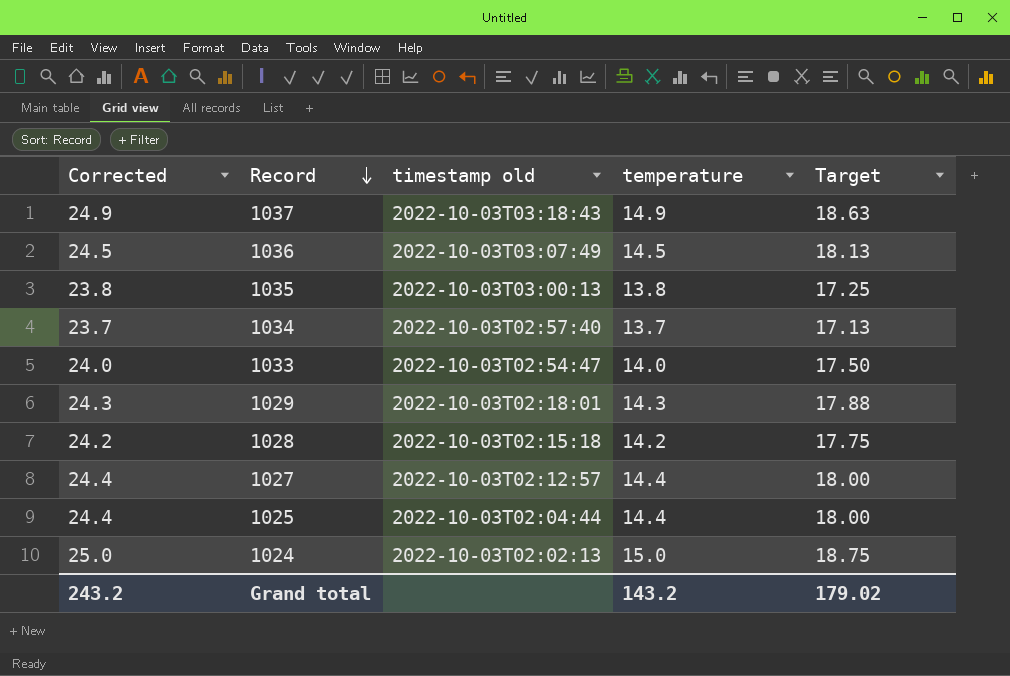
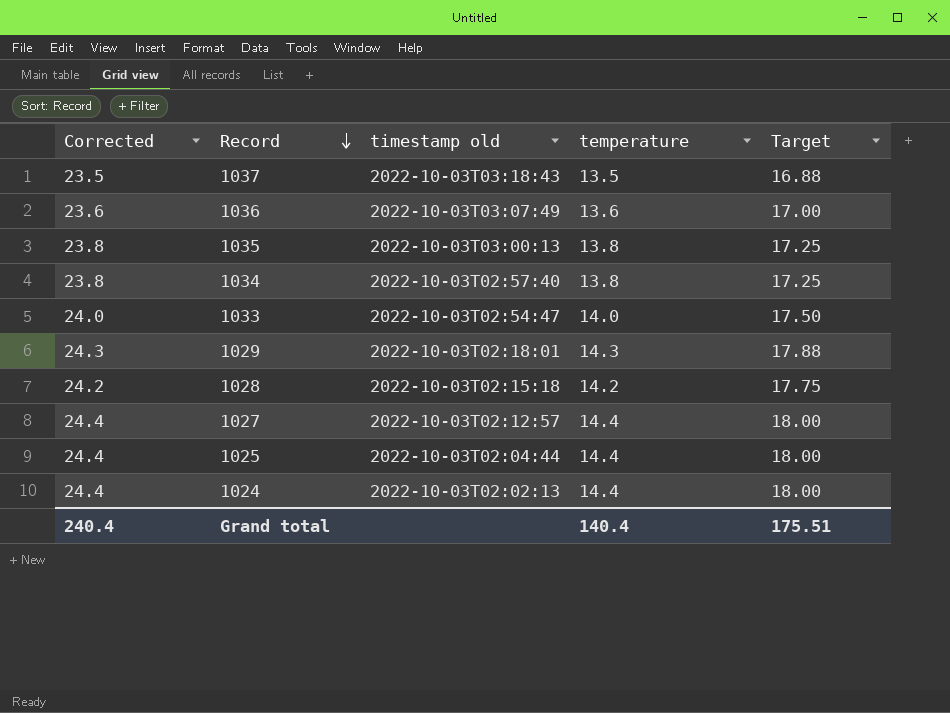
1037 | Corrected: 24.9 -> 23.5
1037 | temperature: 14.9 -> 13.5
1037 | Target: 18.63 -> 16.88
1036 | Corrected: 24.5 -> 23.6
1036 | temperature: 14.5 -> 13.6
1036 | Target: 18.13 -> 17.00
1034 | Corrected: 23.7 -> 23.8
1034 | temperature: 13.7 -> 13.8
1034 | Target: 17.13 -> 17.25
1024 | Corrected: 25.0 -> 24.4
1024 | temperature: 15.0 -> 14.4
1024 | Target: 18.75 -> 18.00
Grand total | Corrected: 243.2 -> 240.4
Grand total | temperature: 143.2 -> 140.4
Grand total | Target: 179.02 -> 175.51

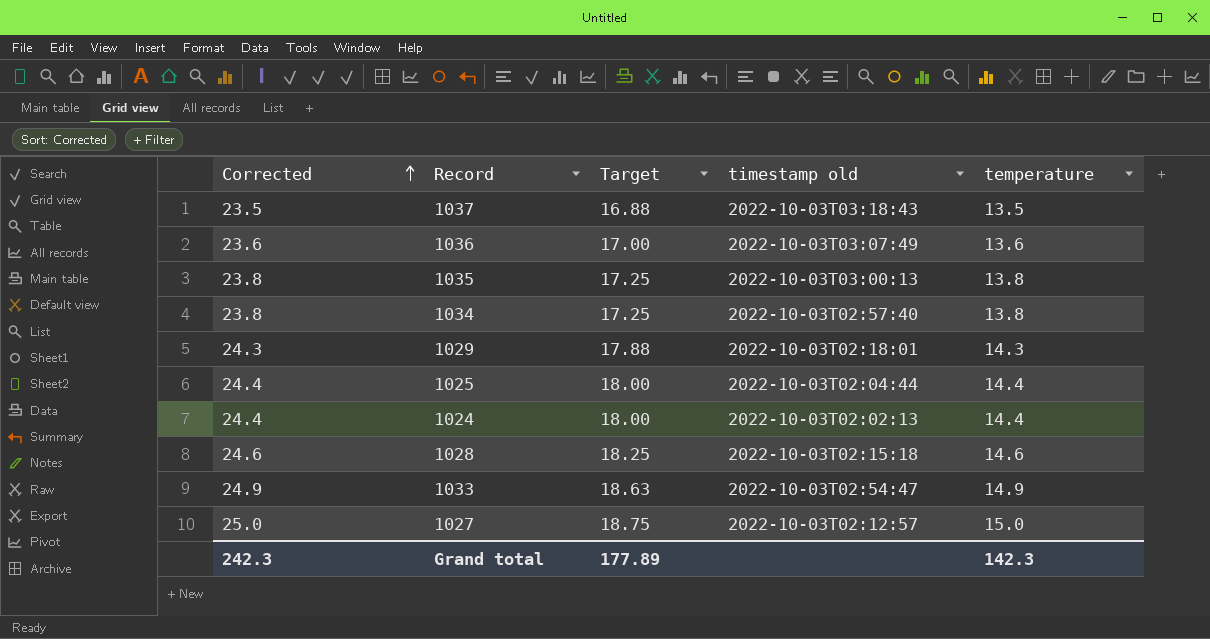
row order: Record descending -> Corrected ascending
column Target | position: 5 -> 3
1028 | Corrected: 24.2 -> 24.6
1028 | Target: 17.75 -> 18.25
1028 | temperature: 14.2 -> 14.6
1033 | Corrected: 24.0 -> 24.9
1033 | Target: 17.50 -> 18.63
1033 | temperature: 14.0 -> 14.9
1027 | Corrected: 24.4 -> 25.0
1027 | Target: 18.00 -> 18.75
1027 | temperature: 14.4 -> 15.0
Grand total | Corrected: 240.4 -> 242.3
Grand total | Target: 175.51 -> 177.89
Grand total | temperature: 140.4 -> 142.3

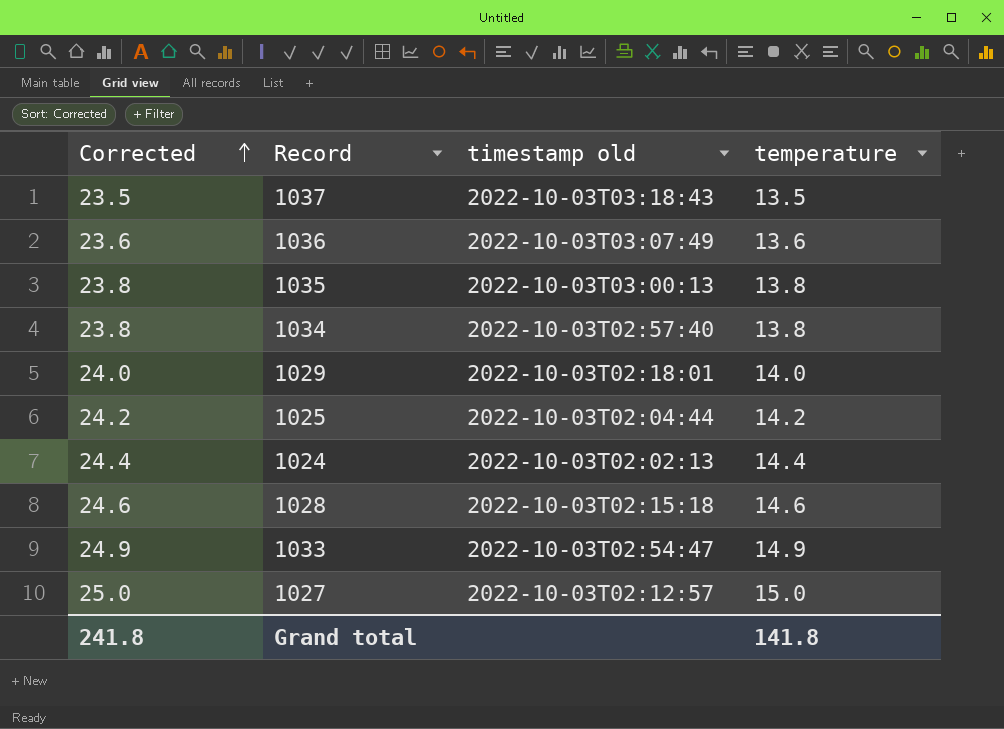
column Target | formula: [temperature] * 1.25 -> none
1029 | Corrected: 24.3 -> 24.0
1029 | temperature: 14.3 -> 14.0
1025 | Corrected: 24.4 -> 24.2
1025 | temperature: 14.4 -> 14.2
Grand total | Corrected: 242.3 -> 241.8
Grand total | temperature: 142.3 -> 141.8

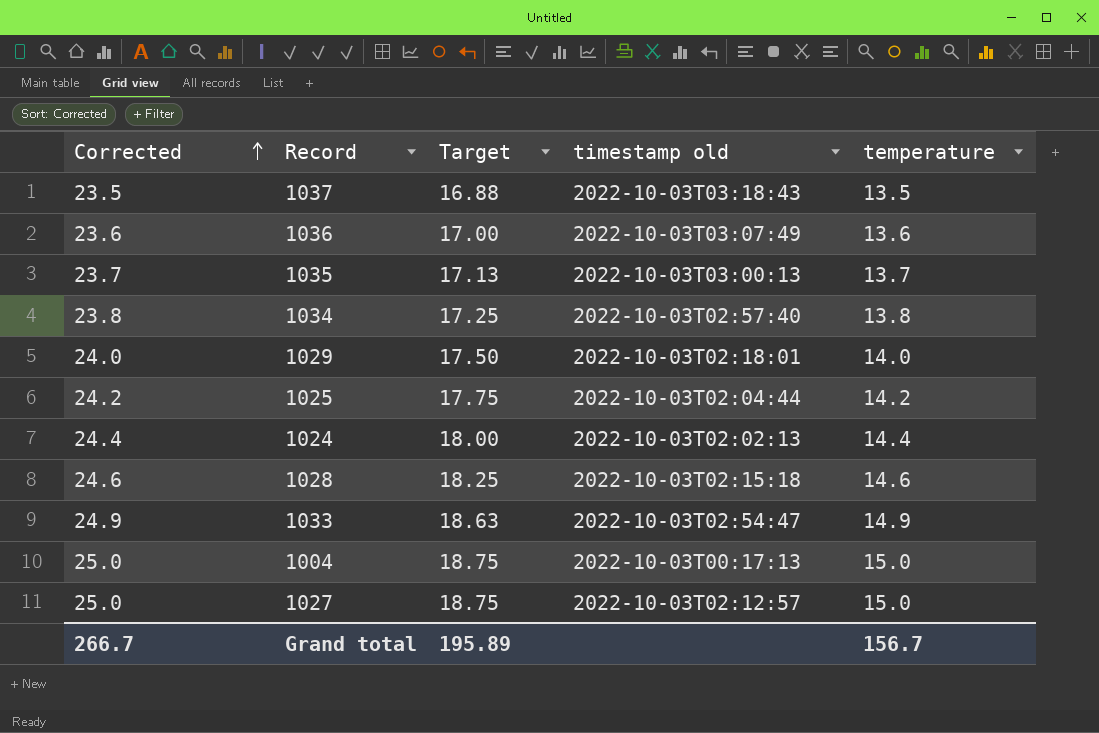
column Target | formula: none -> [temperature] * 1.25
1035 | Corrected: 23.8 -> 23.7
1035 | temperature: 13.8 -> 13.7
row 1004: none -> 25.0 | 18.75 | 2022-10-03T00:17:13 | 15.0
Grand total | Corrected: 241.8 -> 266.7
Grand total | temperature: 141.8 -> 156.7

